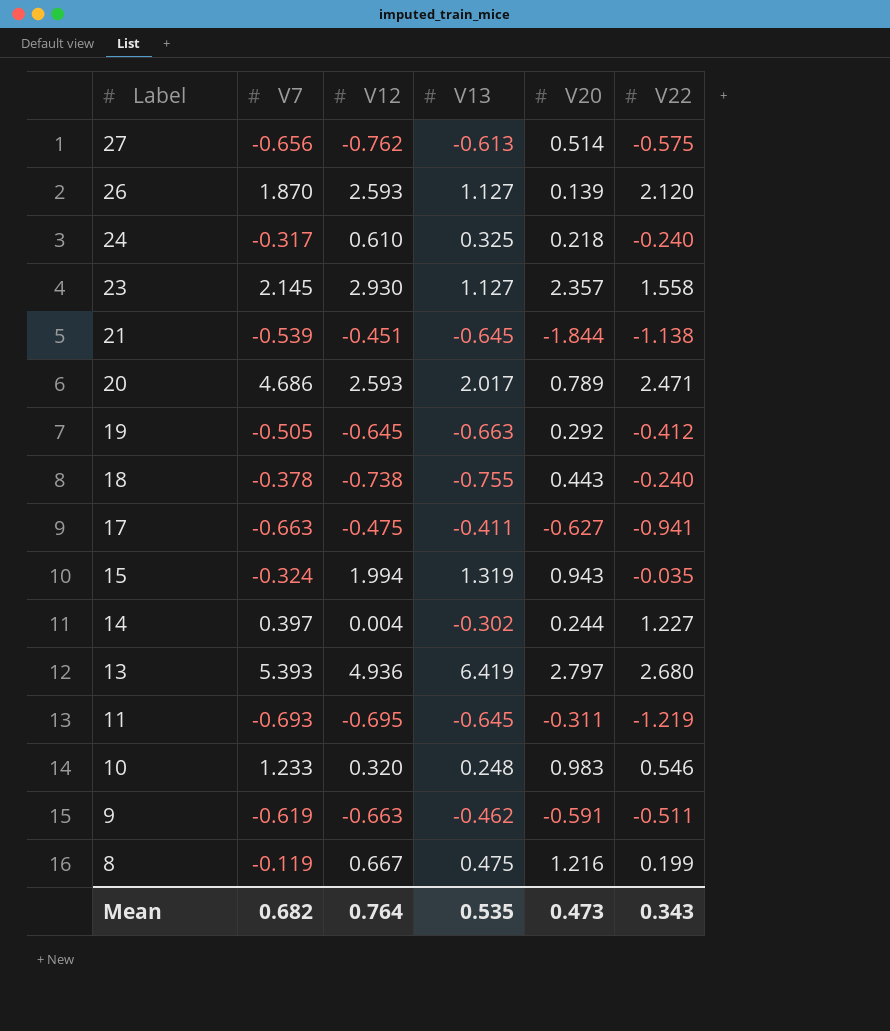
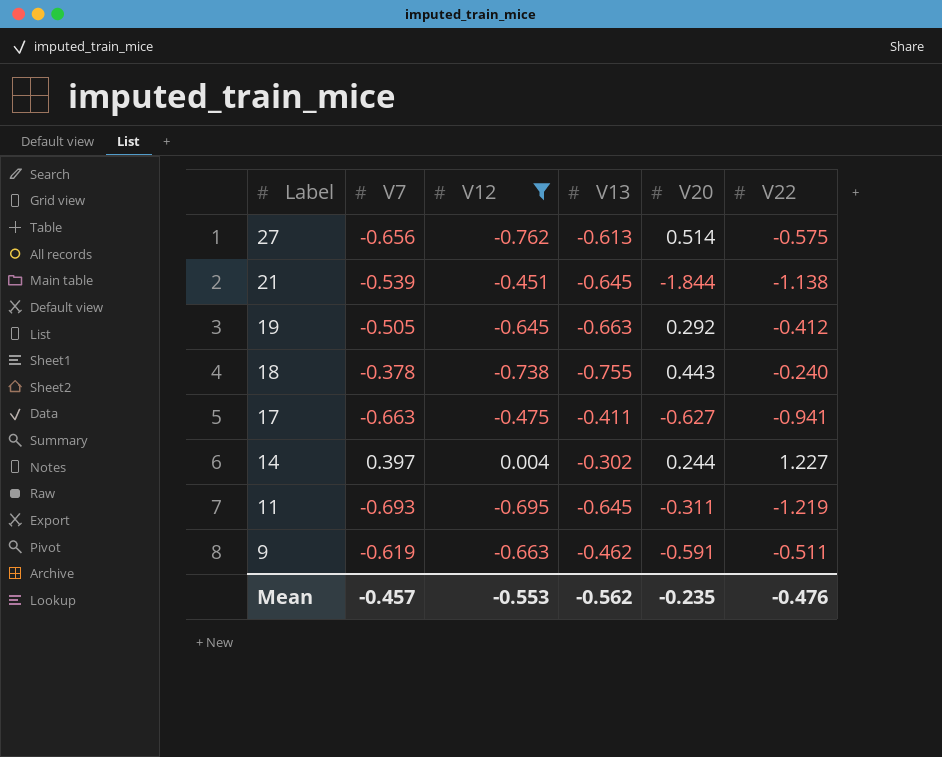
filter: none -> V12 <= 0.004
Mean | V7: 0.682 -> -0.457
Mean | V12: 0.764 -> -0.553
Mean | V13: 0.535 -> -0.562
Mean | V20: 0.473 -> -0.235
Mean | V22: 0.343 -> -0.476

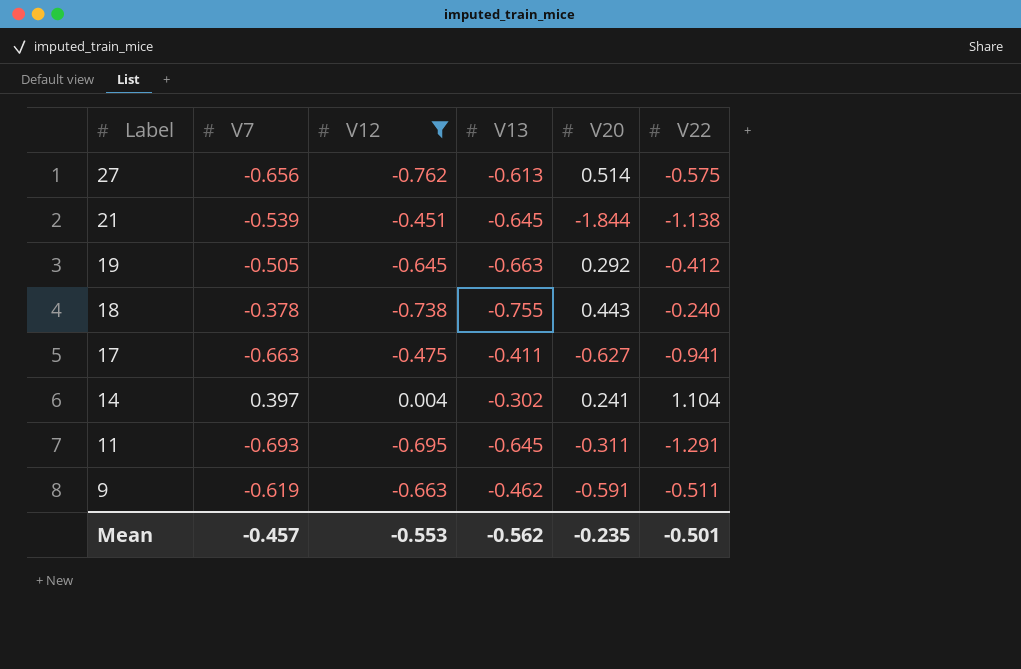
14 | V20: 0.244 -> 0.241
14 | V22: 1.227 -> 1.104
11 | V22: -1.219 -> -1.291
Mean | V22: -0.476 -> -0.501

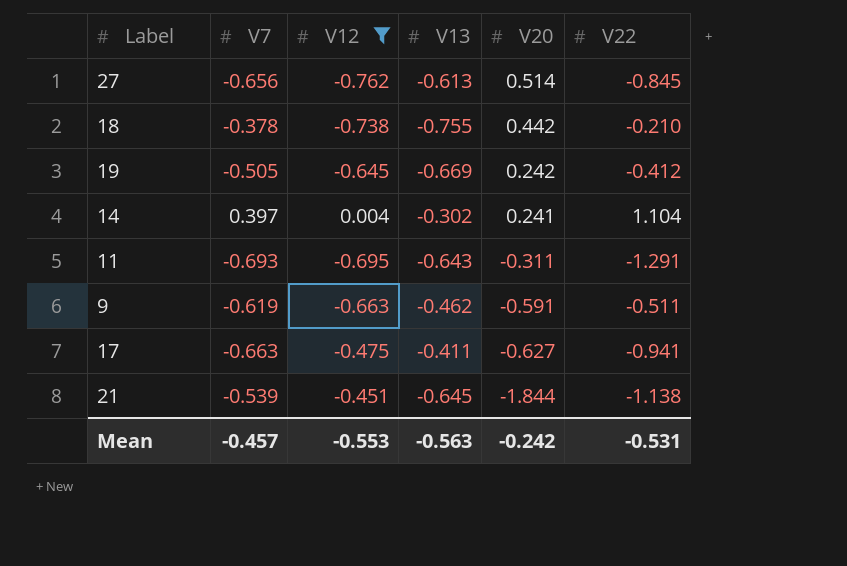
row order: Label descending -> V20 descending
27 | V22: -0.575 -> -0.845
18 | V20: 0.443 -> 0.442
18 | V22: -0.240 -> -0.210
19 | V13: -0.663 -> -0.669
19 | V20: 0.292 -> 0.242
11 | V13: -0.645 -> -0.643
Mean | V13: -0.562 -> -0.563
Mean | V20: -0.235 -> -0.242
Mean | V22: -0.501 -> -0.531

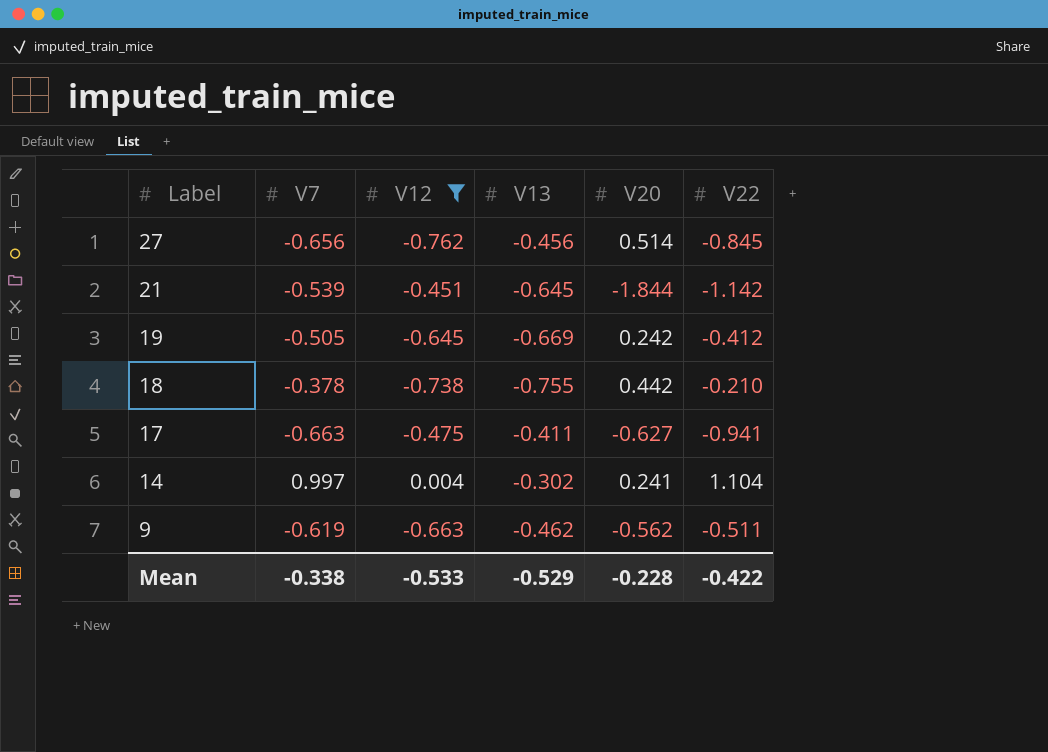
row order: V20 descending -> Label descending
row 11: -0.693 | -0.695 | -0.643 | -0.311 | -1.291 -> none
27 | V13: -0.613 -> -0.456
21 | V22: -1.138 -> -1.142
14 | V7: 0.397 -> 0.997
9 | V20: -0.591 -> -0.562
Mean | V7: -0.457 -> -0.338
Mean | V12: -0.553 -> -0.533
Mean | V13: -0.563 -> -0.529
Mean | V20: -0.242 -> -0.228
Mean | V22: -0.531 -> -0.422

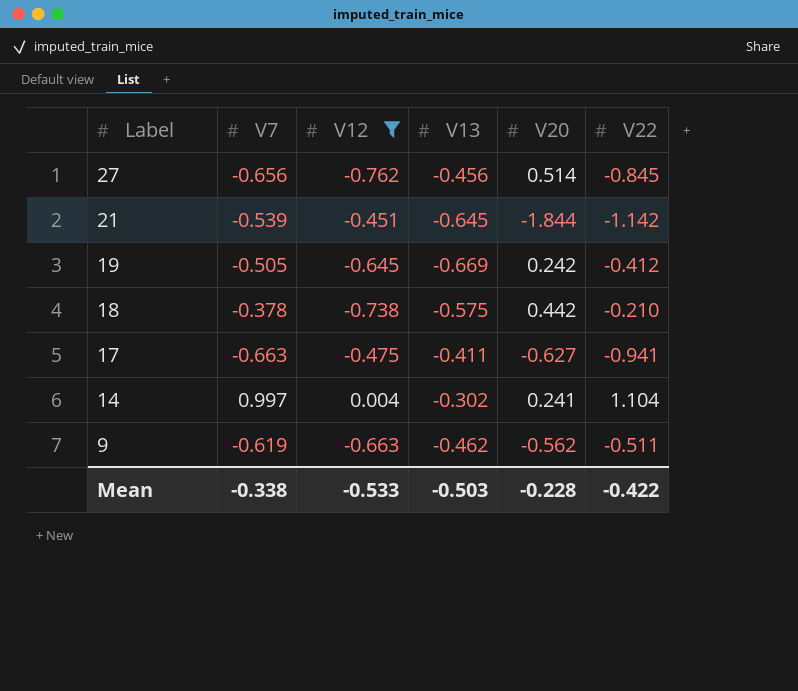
18 | V13: -0.755 -> -0.575
Mean | V13: -0.529 -> -0.503

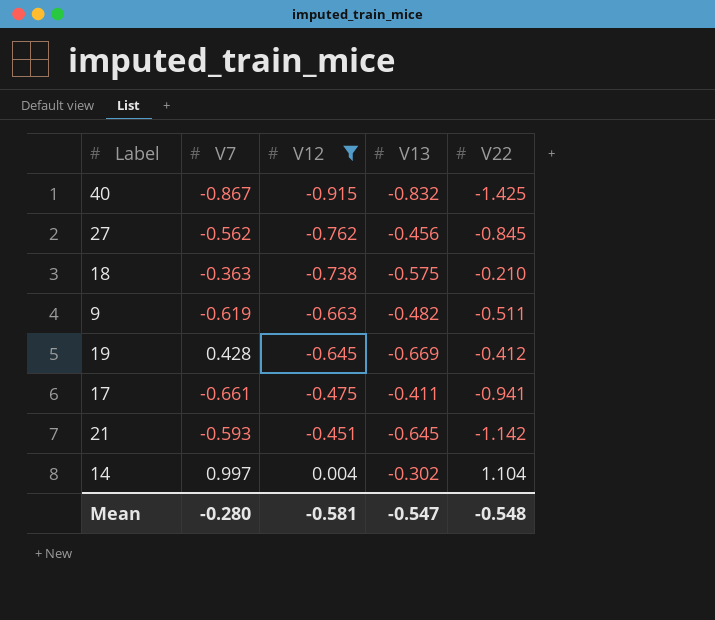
row order: Label descending -> V12 ascending
column V20 | position: 5 -> none
row 40: none -> -0.867 | -0.915 | -0.832 | -1.425
27 | V7: -0.656 -> -0.562
18 | V7: -0.378 -> -0.363
9 | V13: -0.462 -> -0.482
19 | V7: -0.505 -> 0.428
17 | V7: -0.663 -> -0.661
21 | V7: -0.539 -> -0.593
Mean | V7: -0.338 -> -0.280
Mean | V12: -0.533 -> -0.581
Mean | V13: -0.503 -> -0.547
Mean | V22: -0.422 -> -0.548

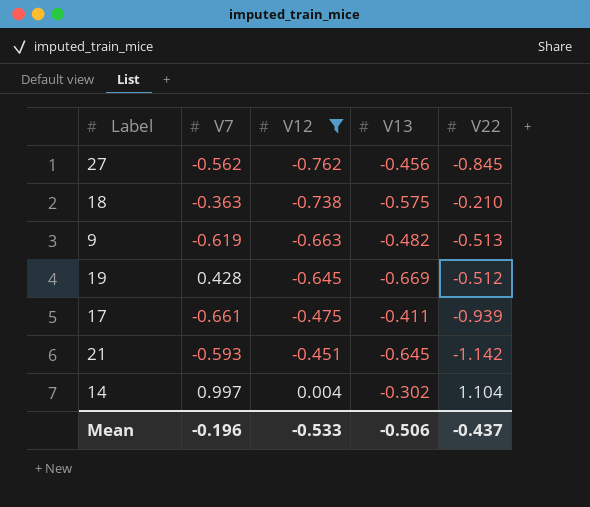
row 40: -0.867 | -0.915 | -0.832 | -1.425 -> none
9 | V22: -0.511 -> -0.513
19 | V22: -0.412 -> -0.512
17 | V22: -0.941 -> -0.939
Mean | V7: -0.280 -> -0.196
Mean | V12: -0.581 -> -0.533
Mean | V13: -0.547 -> -0.506
Mean | V22: -0.548 -> -0.437

